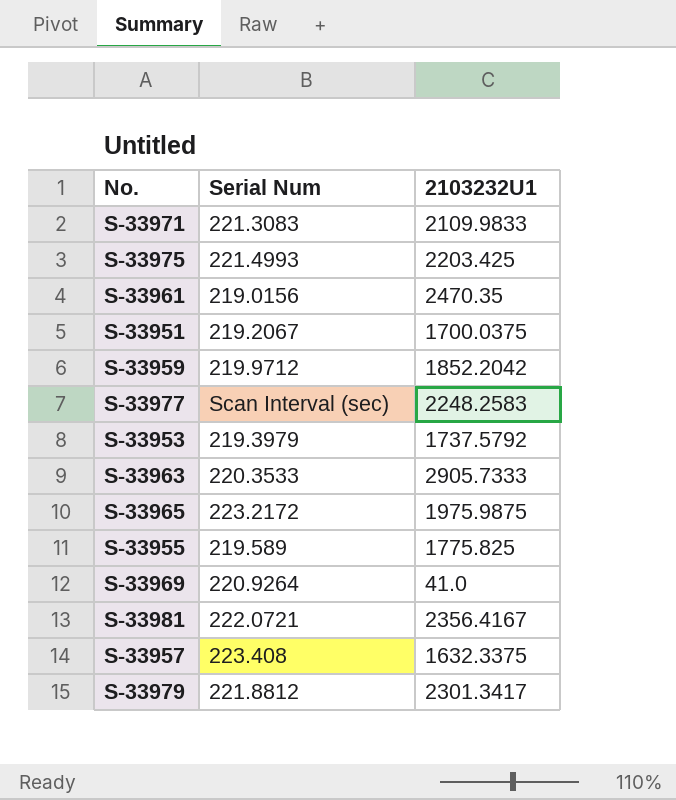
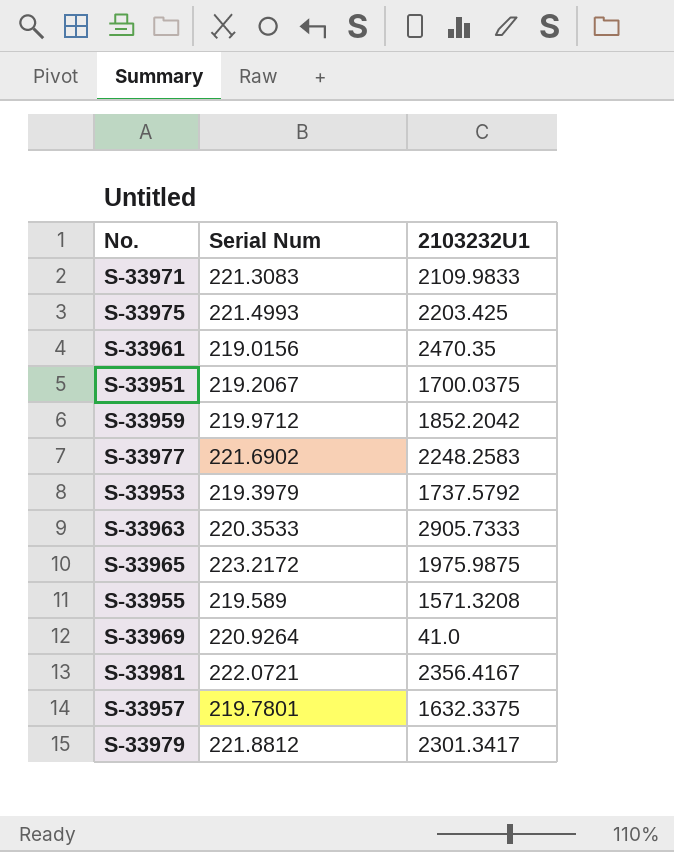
S-33977 | Serial Num: Scan Interval (sec) -> 221.6902
S-33955 | 2103232U1: 1775.825 -> 1571.3208
S-33957 | Serial Num: 223.408 -> 219.7801

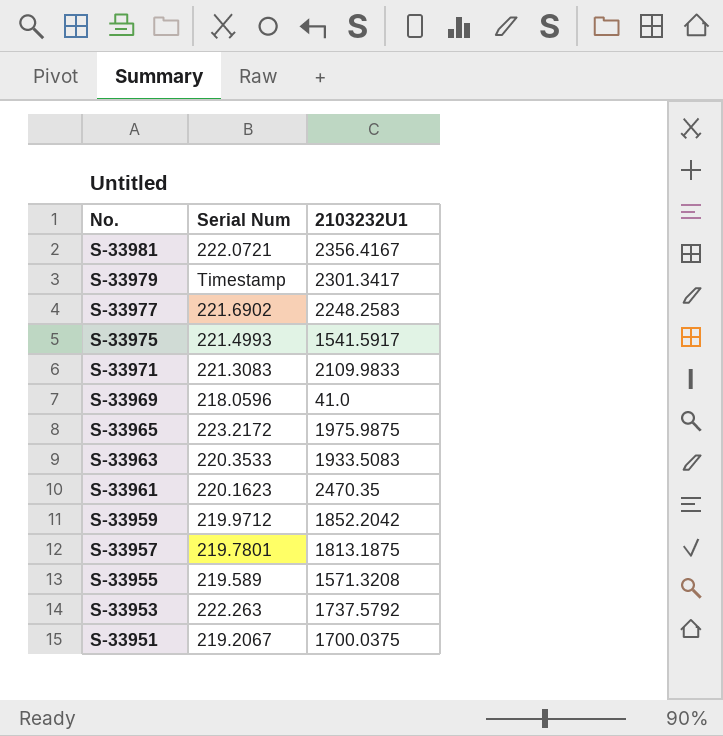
row order: none -> No. descending
S-33979 | Serial Num: 221.8812 -> Timestamp
S-33975 | 2103232U1: 2203.425 -> 1541.5917
S-33969 | Serial Num: 220.9264 -> 218.0596
S-33963 | 2103232U1: 2905.7333 -> 1933.5083
S-33961 | Serial Num: 219.0156 -> 220.1623
S-33957 | 2103232U1: 1632.3375 -> 1813.1875
S-33953 | Serial Num: 219.3979 -> 222.263

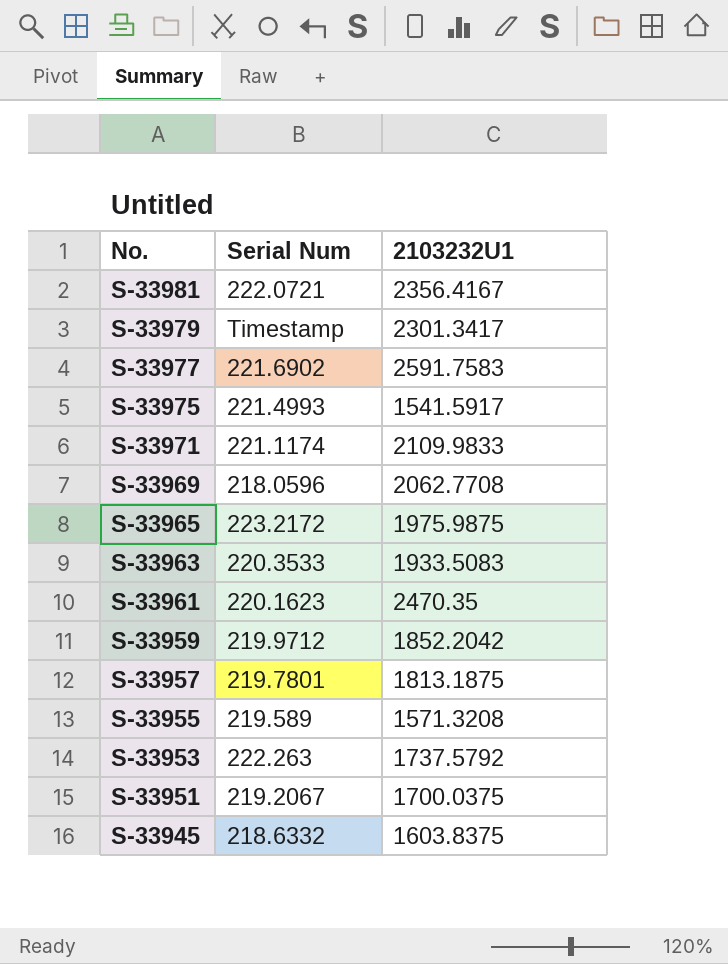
S-33977 | 2103232U1: 2248.2583 -> 2591.7583
S-33971 | Serial Num: 221.3083 -> 221.1174
S-33969 | 2103232U1: 41.0 -> 2062.7708
row S-33945: none -> 218.6332 | 1603.8375

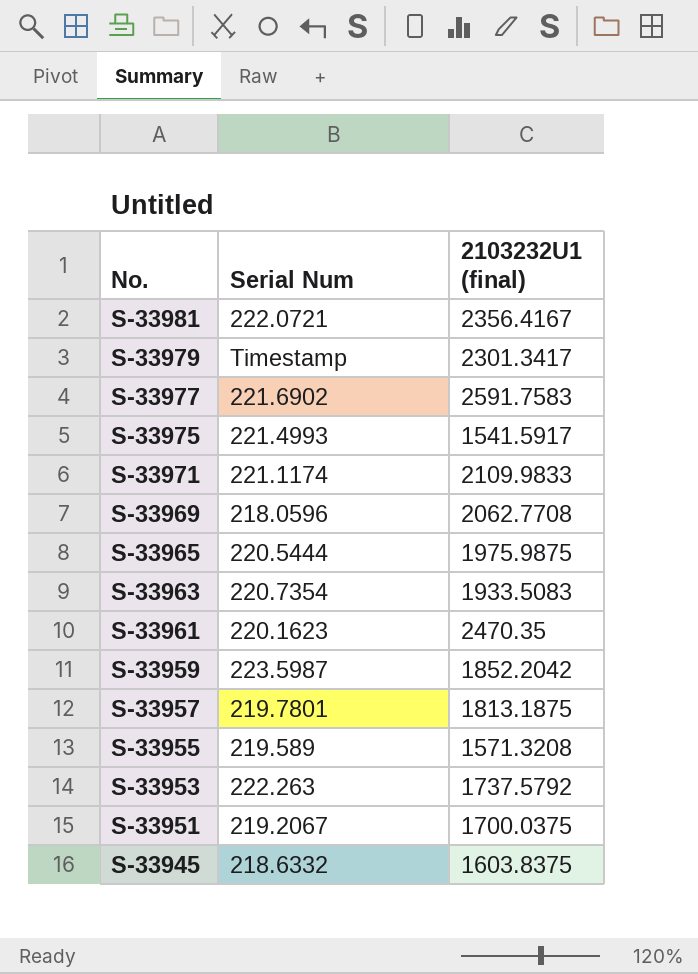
column name: 2103232U1 -> 2103232U1 (final)
S-33965 | Serial Num: 223.2172 -> 220.5444
S-33963 | Serial Num: 220.3533 -> 220.7354
S-33959 | Serial Num: 219.9712 -> 223.5987

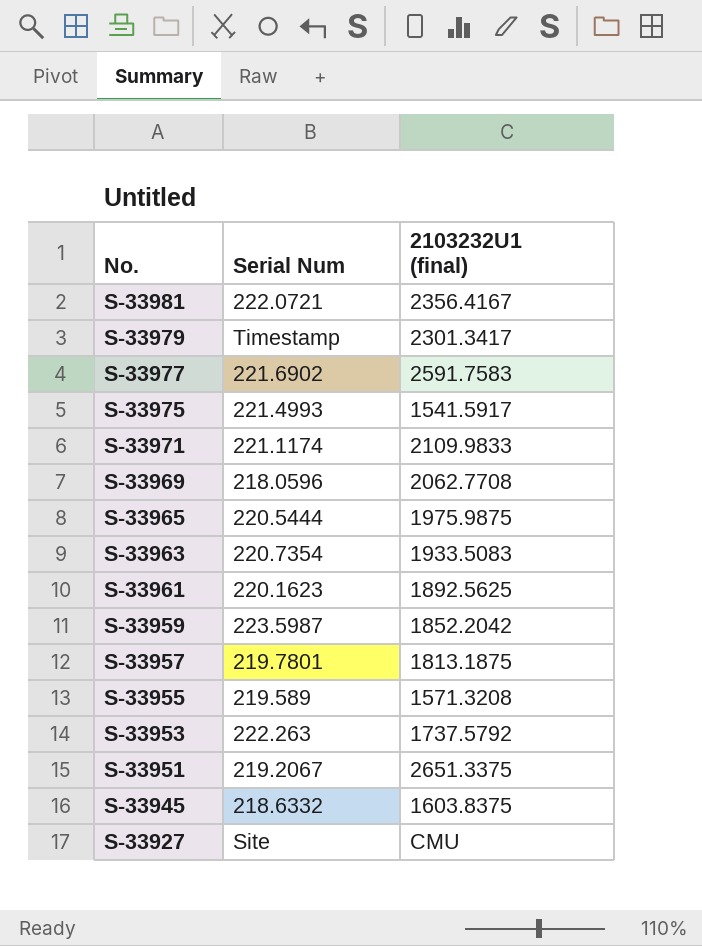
S-33961 | 2103232U1 (final): 2470.35 -> 1892.5625
S-33951 | 2103232U1 (final): 1700.0375 -> 2651.3375
row S-33927: none -> Site | CMU

